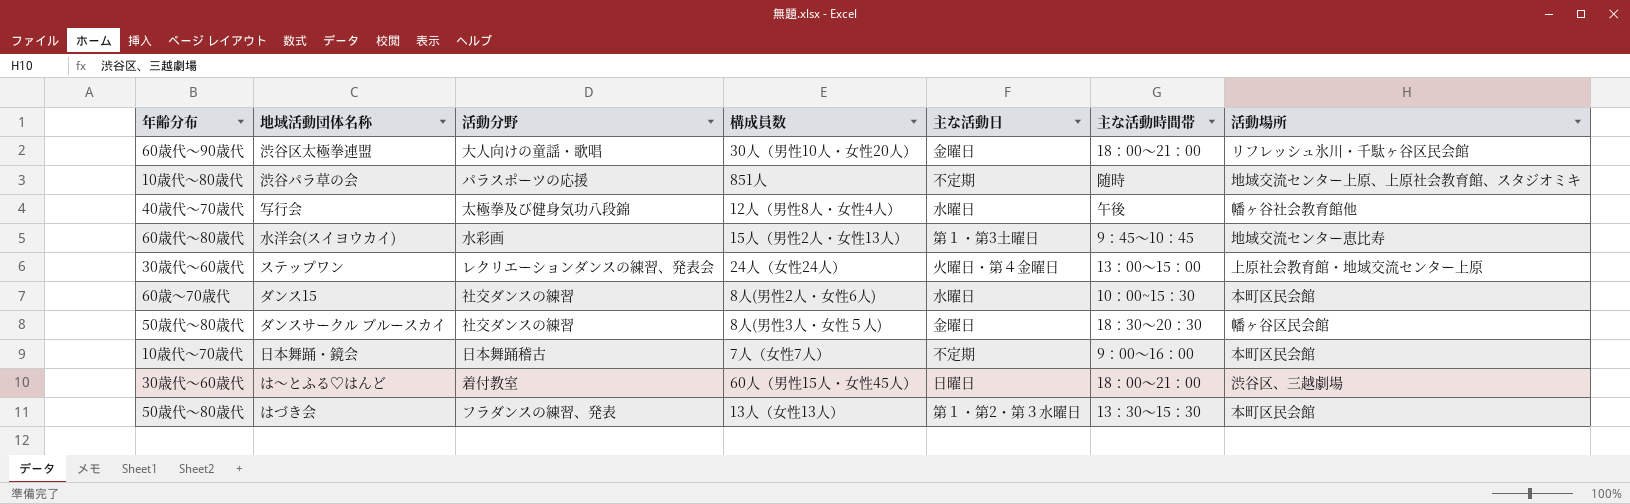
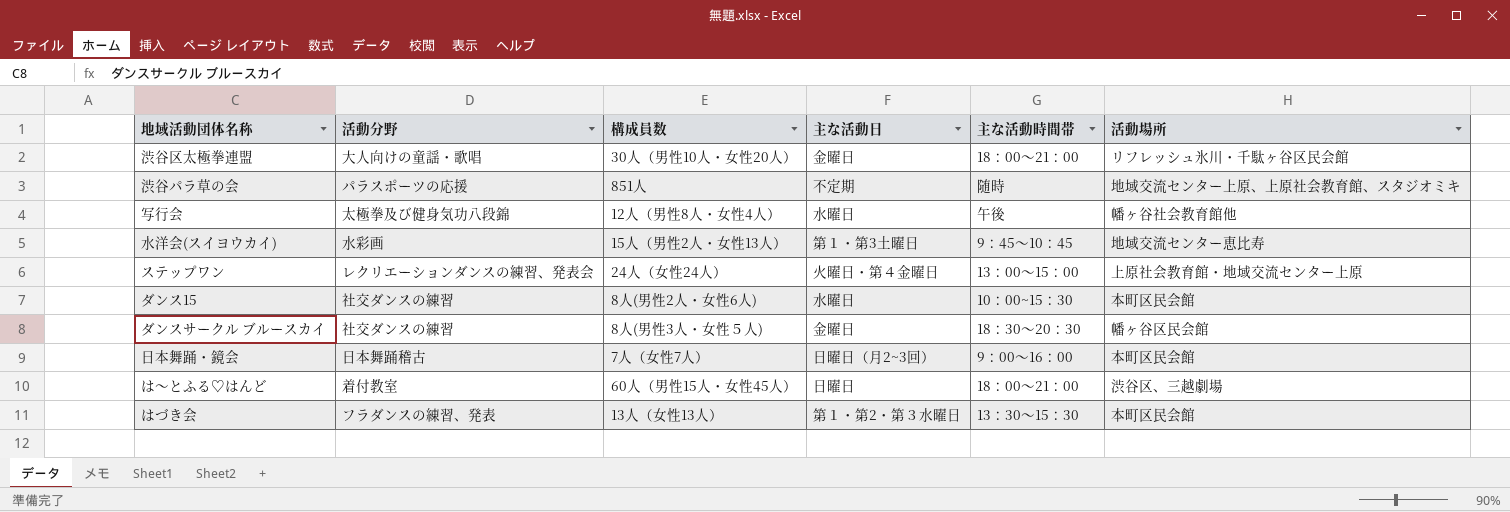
column 年齢分布 | position: 1 -> none
日本舞踊・鏡会 | 主な活動日: 不定期 -> 日曜日（月2~3回）

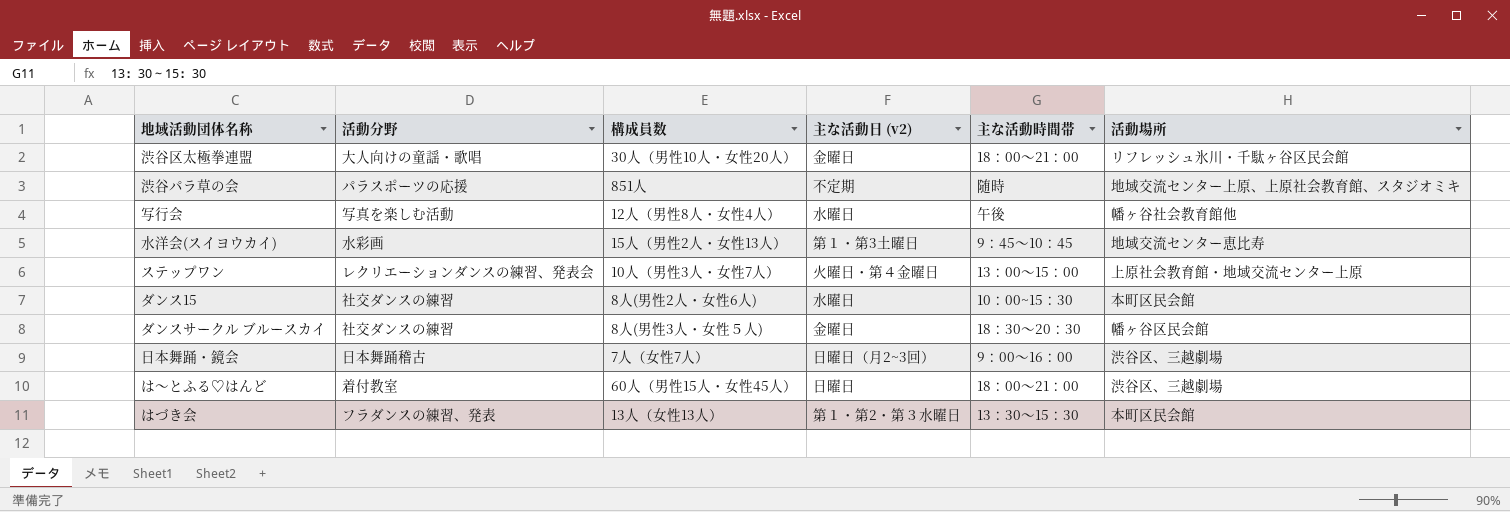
column name: 主な活動日 -> 主な活動日 (v2)
写行会 | 活動分野: 太極拳及び健身気功八段錦 -> 写真を楽しむ活動
ステップワン | 構成員数: 24人（女性24人） -> 10人（男性3人・女性7人）
日本舞踊・鏡会 | 活動場所: 本町区民会館 -> 渋谷区、三越劇場

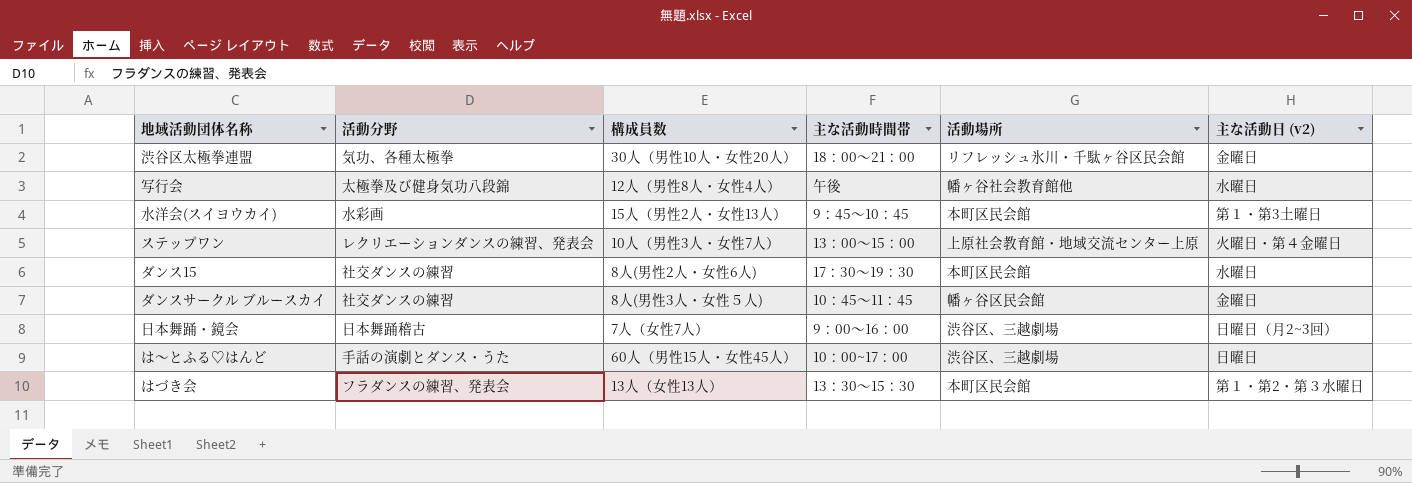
column 主な活動日 (v2) | position: 4 -> 6
row 渋谷パラ草の会: パラスポーツの応援 | 851人 | 不定期 | 随時 | 地域交流センター上原、上原社会教育館、スタジオミキ -> none
渋谷区太極拳連盟 | 活動分野: 大人向けの童謡・歌唱 -> 気功、各種太極拳
写行会 | 活動分野: 写真を楽しむ活動 -> 太極拳及び健身気功八段錦
水洋会(スイヨウカイ) | 活動場所: 地域交流センター恵比寿 -> 本町区民会館
ダンス15 | 主な活動時間帯: 10：00~15：30 -> 17：30～19：30
ダンスサークル ブルースカイ | 主な活動時間帯: 18：30～20：30 -> 10：45～11：45
は～とふる♡はんど | 活動分野: 着付教室 -> 手話の演劇とダンス・うた
は～とふる♡はんど | 主な活動時間帯: 18：00～21：00 -> 10：00~17：00
はづき会 | 活動分野: フラダンスの練習、発表 -> フラダンスの練習、発表会

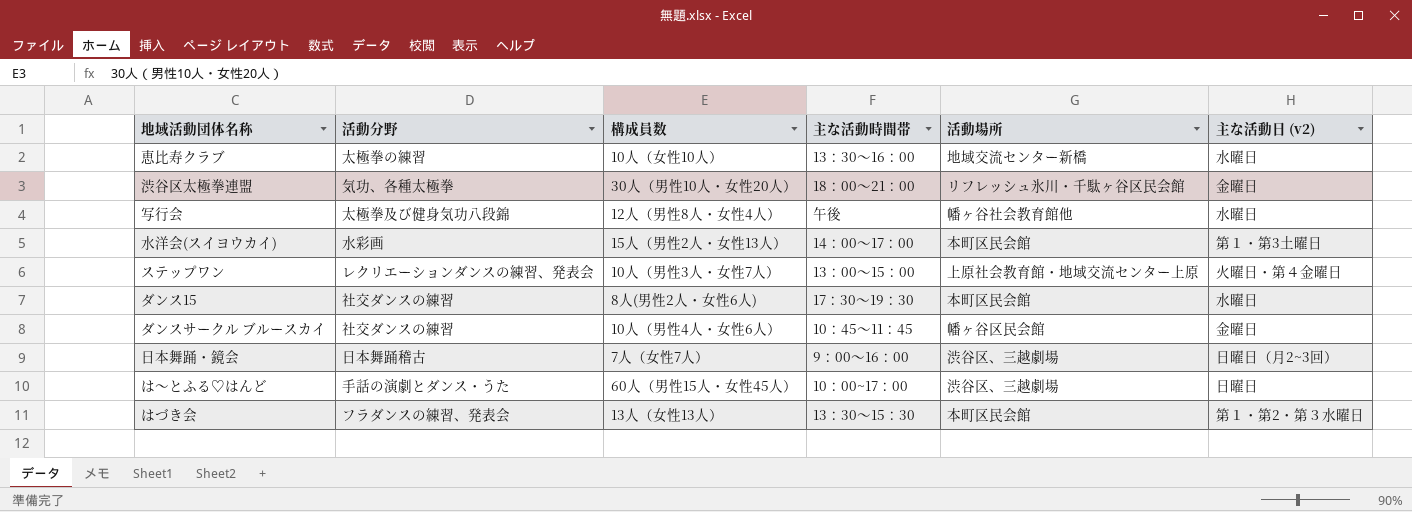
row 恵比寿クラブ: none -> 太極拳の練習 | 10人（女性10人） | 13：30～16：00 | 地域交流センター新橋 | 水曜日
水洋会(スイヨウカイ) | 主な活動時間帯: 9：45～10：45 -> 14：00～17：00
ダンスサークル ブルースカイ | 構成員数: 8人(男性3人・女性５人) -> 10人（男性4人・女性6人）

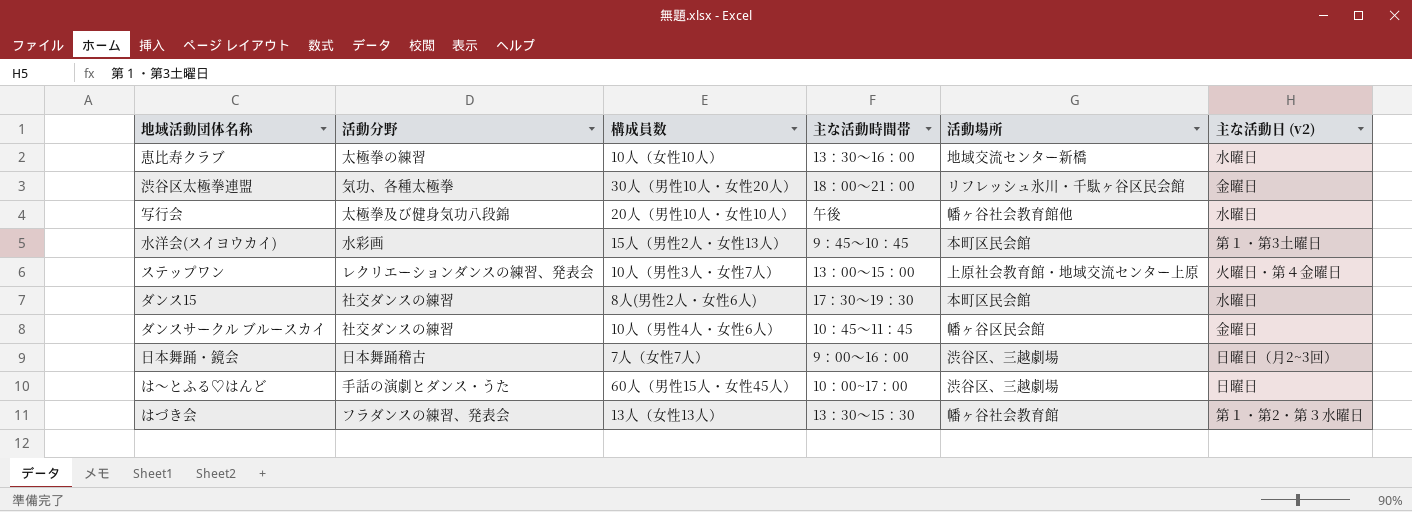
写行会 | 構成員数: 12人（男性8人・女性4人） -> 20人（男性10人・女性10人）
水洋会(スイヨウカイ) | 主な活動時間帯: 14：00～17：00 -> 9：45～10：45
はづき会 | 活動場所: 本町区民会館 -> 幡ヶ谷社会教育館

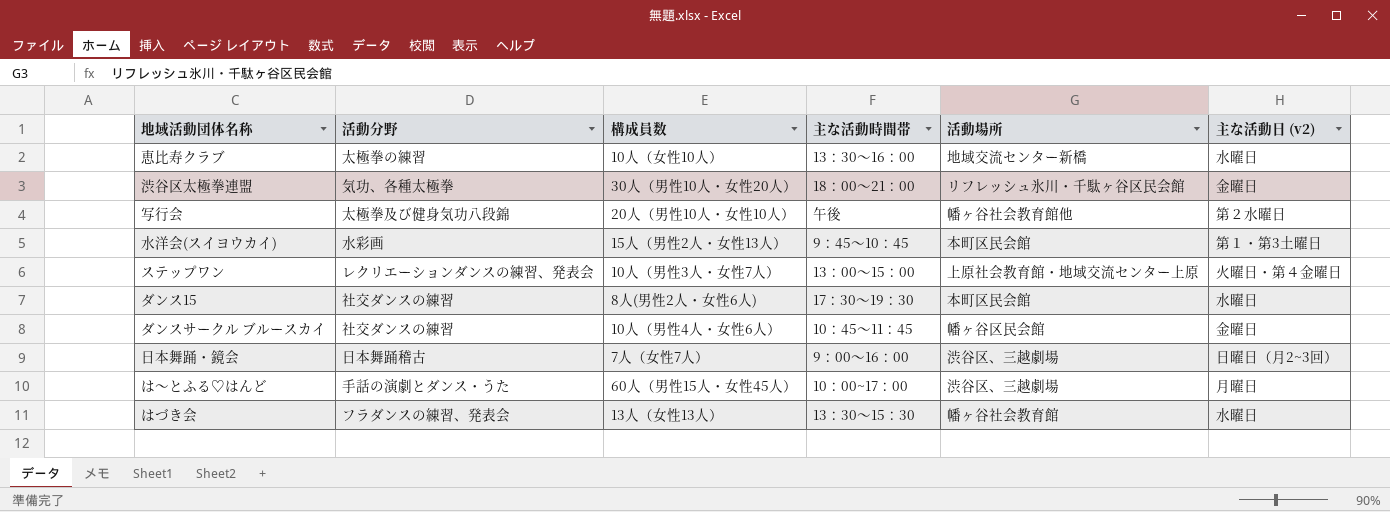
写行会 | 主な活動日 (v2): 水曜日 -> 第２水曜日
は～とふる♡はんど | 主な活動日 (v2): 日曜日 -> 月曜日
はづき会 | 主な活動日 (v2): 第１・第2・第３水曜日 -> 水曜日

